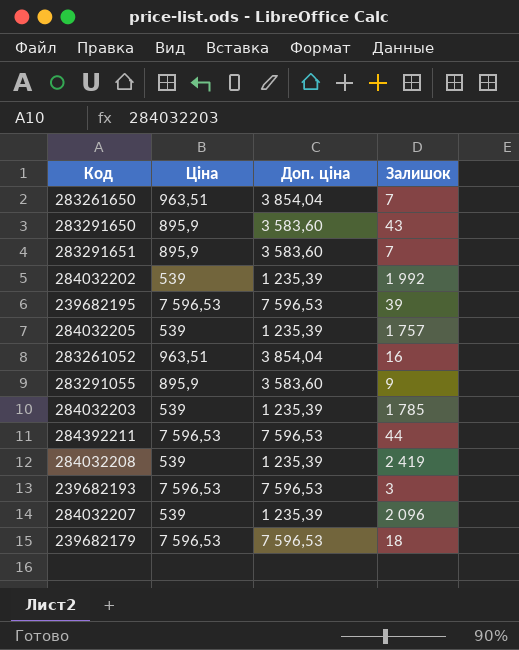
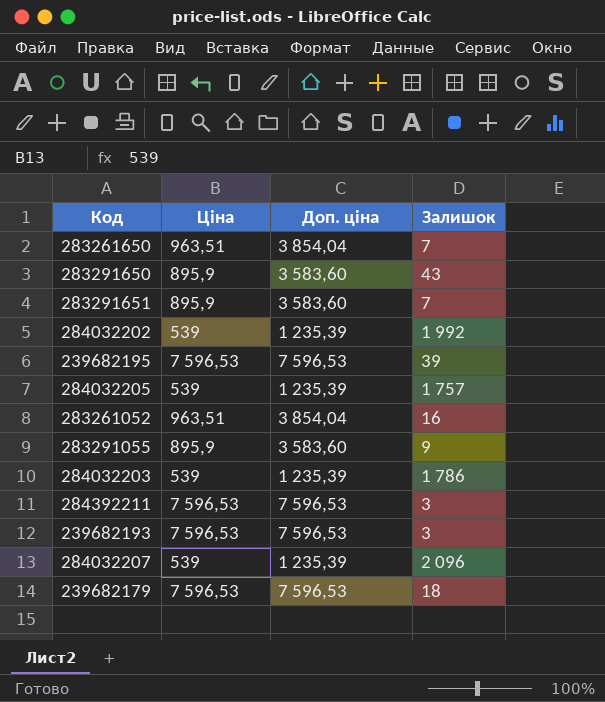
row 284032208: 539 | 1 235,39 | 2 419 -> none
284032203 | Залишок: 1 785 -> 1 786
284392211 | Залишок: 44 -> 3

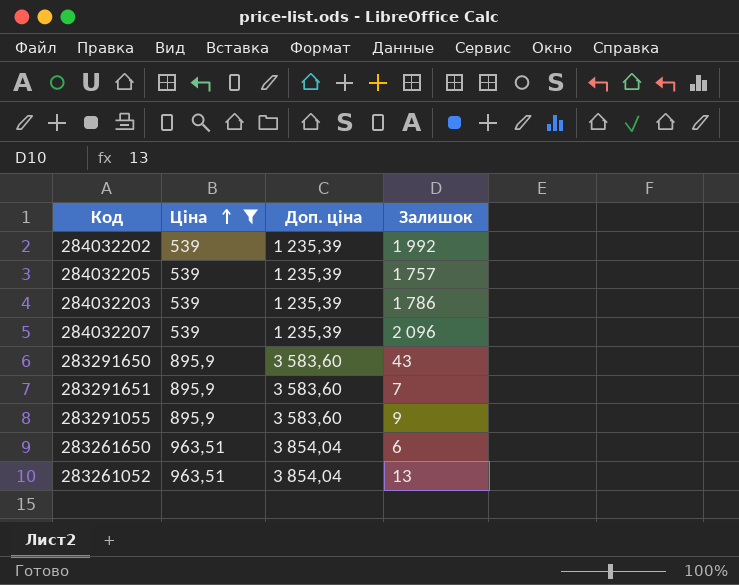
filter: none -> Ціна != 7 596,53
row order: none -> Ціна ascending
283261650 | Залишок: 7 -> 6
283261052 | Залишок: 16 -> 13

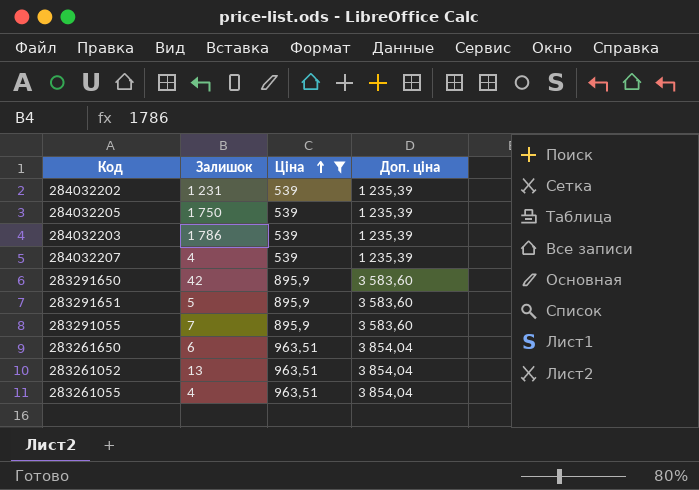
column Залишок | position: 4 -> 2
284032202 | Залишок: 1 992 -> 1 231
284032205 | Залишок: 1 757 -> 1 750
284032207 | Залишок: 2 096 -> 4
283291650 | Залишок: 43 -> 42
283291651 | Залишок: 7 -> 5
283291055 | Залишок: 9 -> 7
row 283261055: none -> 4 | 963,51 | 3 854,04

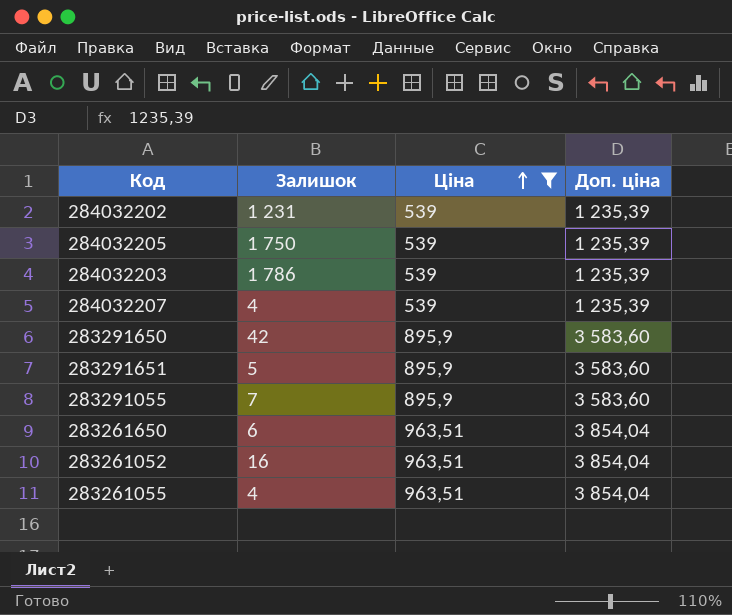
283261052 | Залишок: 13 -> 16

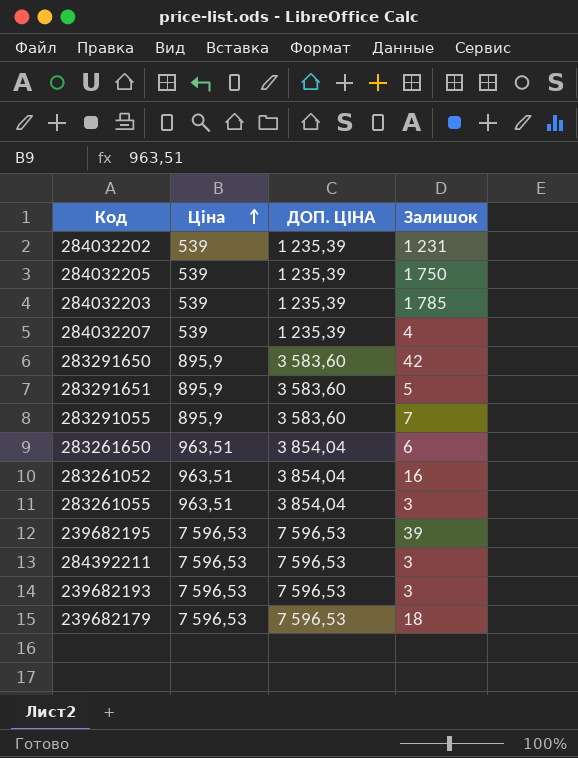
filter: Ціна != 7 596,53 -> none
column name: Доп. ціна -> ДОП. ЦІНА
column Залишок | position: 2 -> 4
284032203 | Залишок: 1 786 -> 1 785
283261055 | Залишок: 4 -> 3

